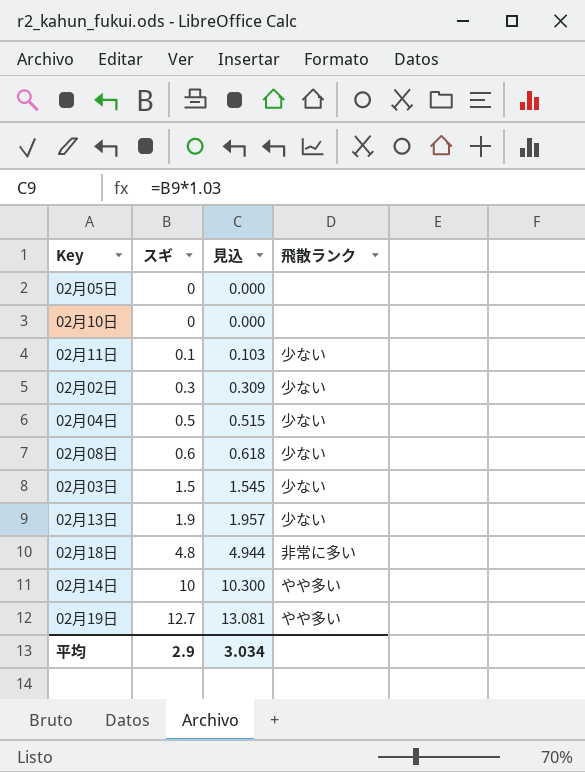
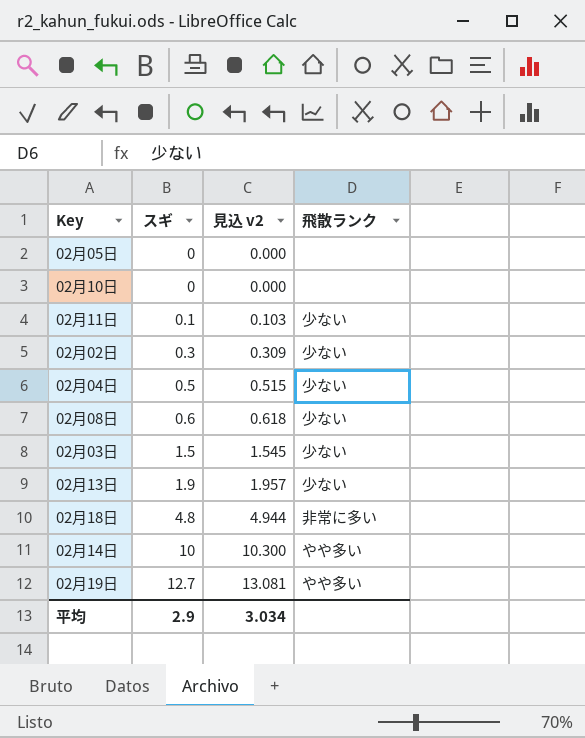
column name: 見込 -> 見込 v2

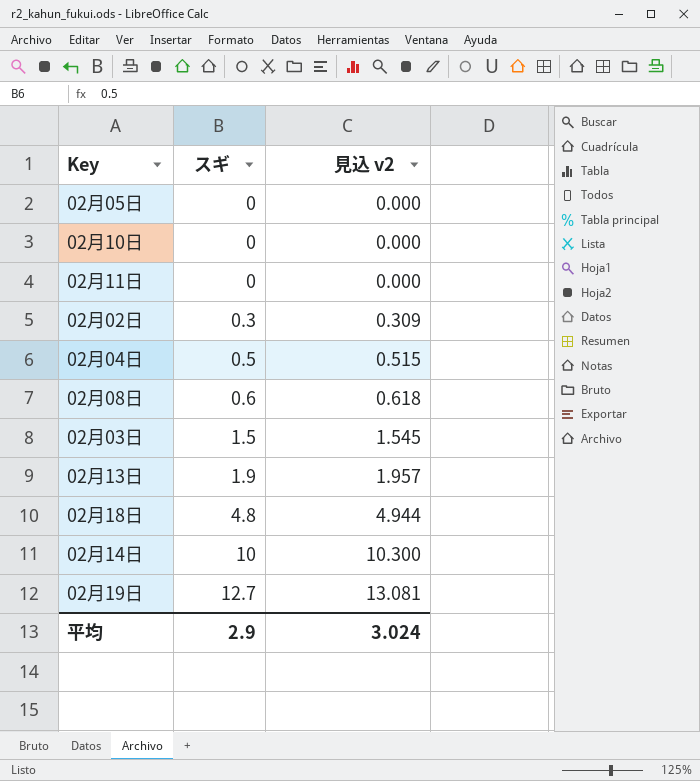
column 飛散ランク | position: 4 -> none
02月11日 | スギ: 0.1 -> 0
02月11日 | 見込 v2: 0.103 -> 0.000
平均 | 見込 v2: 3.034 -> 3.024

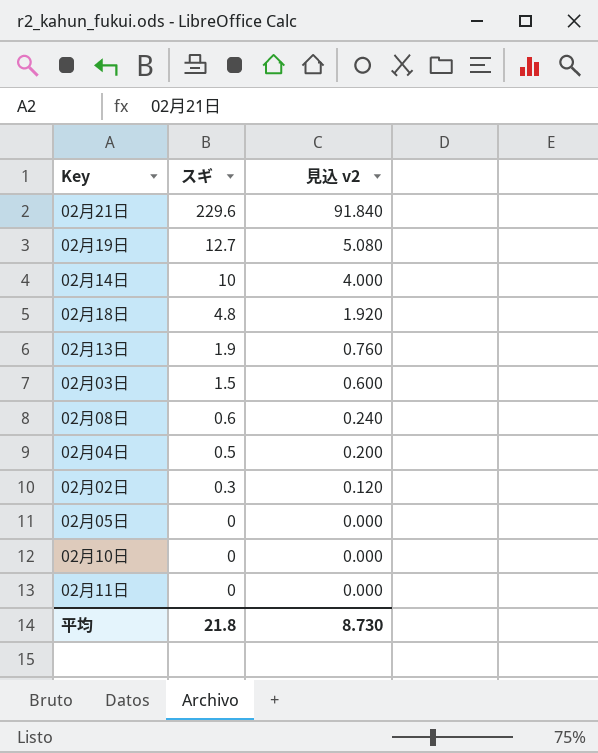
row order: スギ ascending -> スギ descending
column 見込 v2 | formula: [スギ] * 1.03 -> [スギ] * 0.4
row 02月21日: none -> 229.6 | 91.840
平均 | スギ: 2.9 -> 21.8
平均 | 見込 v2: 3.024 -> 8.730

